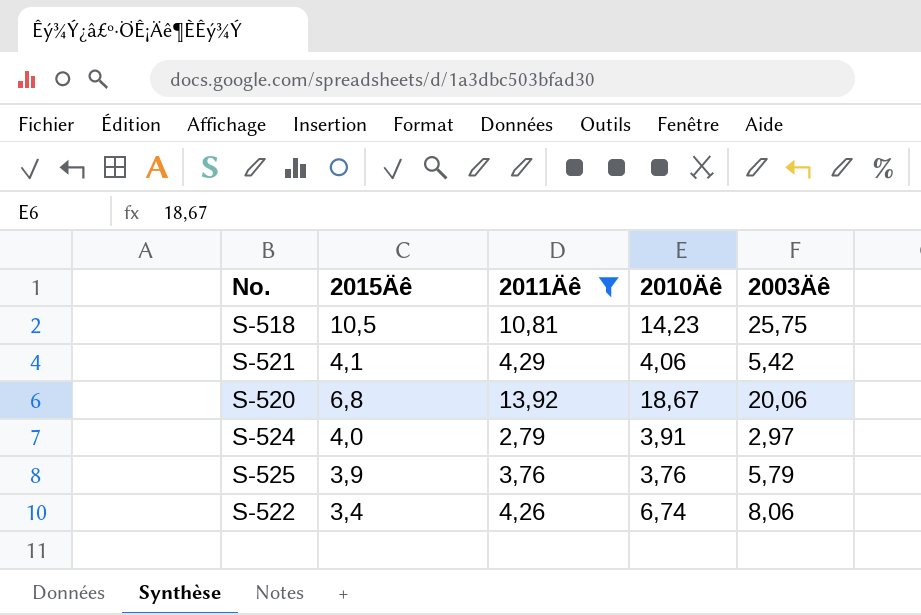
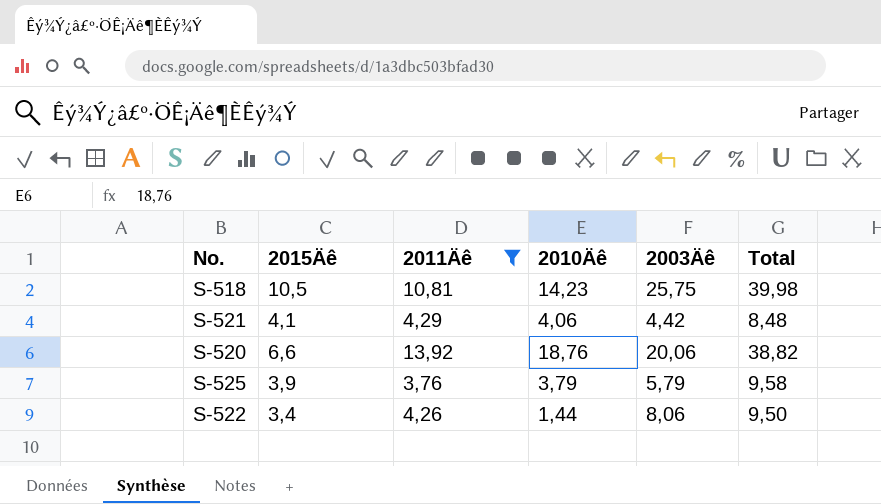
column Total | formula: none -> [2010Äê] + [2003Äê]
row S-524: 4,0 | 2,79 | 3,91 | 2,97 -> none
S-521 | 2003Äê: 5,42 -> 4,42
S-520 | 2015Äê: 6,8 -> 6,6
S-520 | 2010Äê: 18,67 -> 18,76
S-525 | 2010Äê: 3,76 -> 3,79
S-522 | 2010Äê: 6,74 -> 1,44

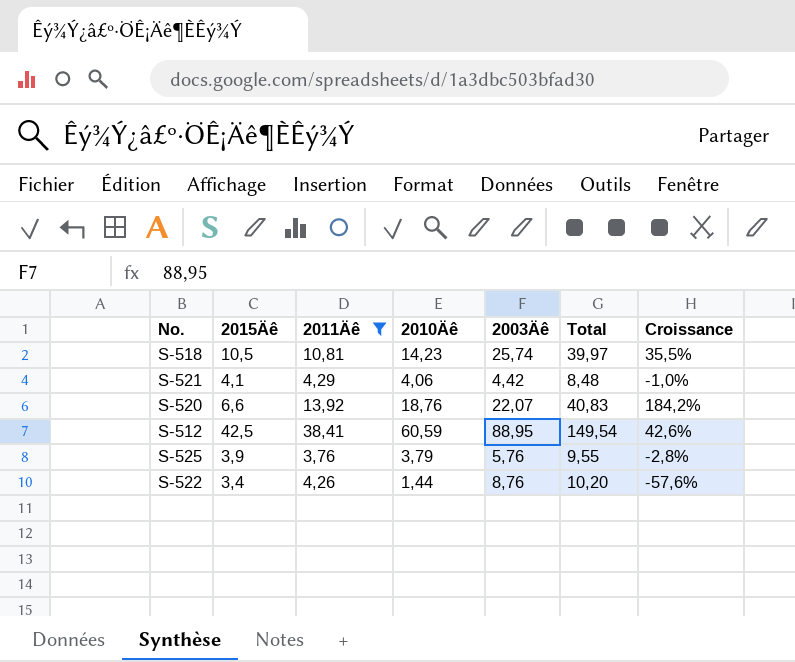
column Croissance | formula: none -> ([2010Äê] - [2015Äê]) / [2015Äê]
S-518 | 2003Äê: 25,75 -> 25,74
S-518 | Total: 39,98 -> 39,97
S-520 | 2003Äê: 20,06 -> 22,07
S-520 | Total: 38,82 -> 40,83
row S-512: none -> 42,5 | 38,41 | 60,59 | 88,95 | 149,54 | 42,6%
S-525 | 2003Äê: 5,79 -> 5,76
S-525 | Total: 9,58 -> 9,55
S-522 | 2003Äê: 8,06 -> 8,76
S-522 | Total: 9,50 -> 10,20

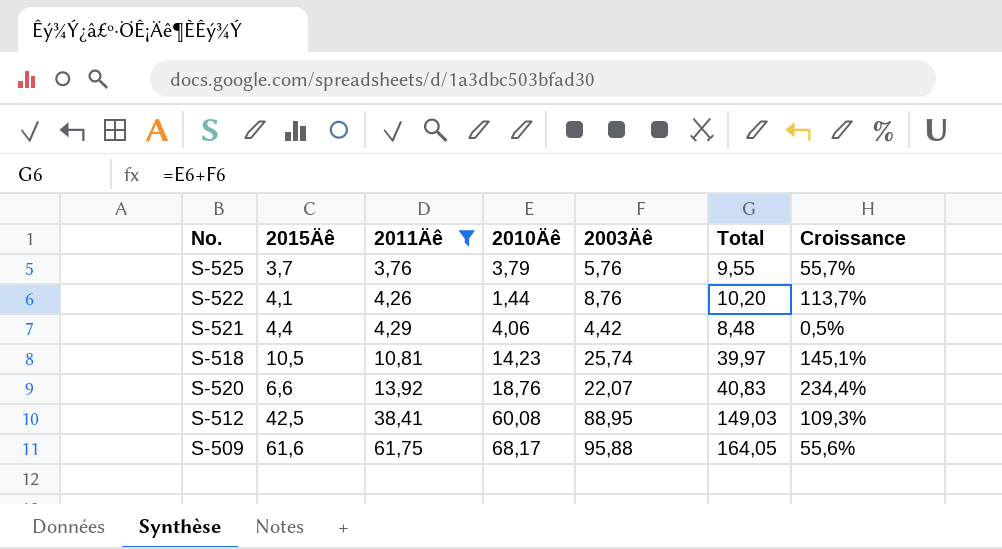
row order: none -> 2011Äê ascending
column Croissance | formula: ([2010Äê] - [2015Äê]) / [2015Äê] -> ([2003Äê] - [2015Äê]) / [2015Äê]
S-525 | 2015Äê: 3,9 -> 3,7
S-522 | 2015Äê: 3,4 -> 4,1
S-521 | 2015Äê: 4,1 -> 4,4
S-512 | 2010Äê: 60,59 -> 60,08
S-512 | Total: 149,54 -> 149,03
row S-509: none -> 61,6 | 61,75 | 68,17 | 95,88 | 164,05 | 55,6%

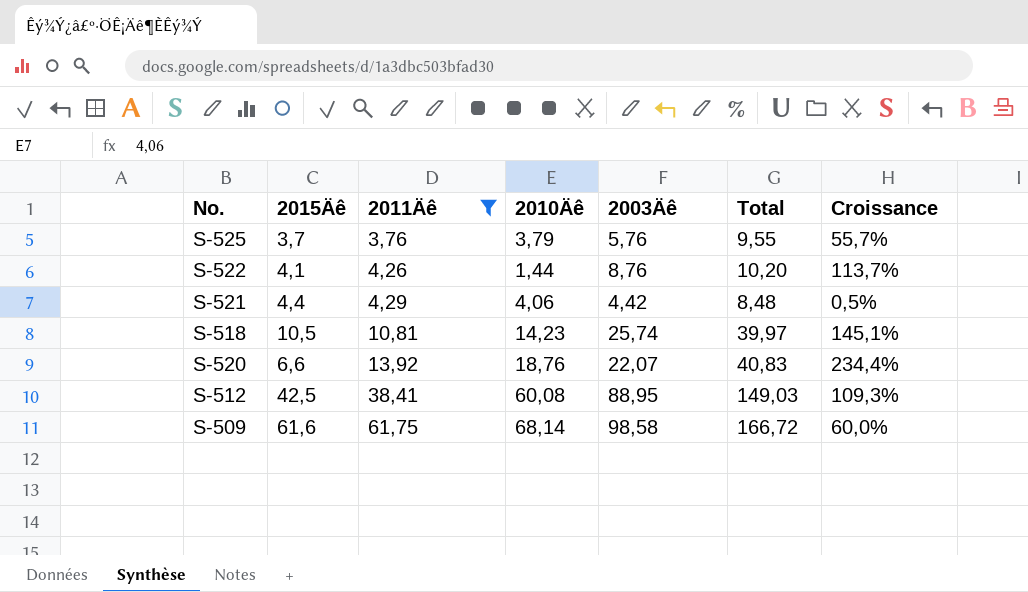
S-509 | 2010Äê: 68,17 -> 68,14
S-509 | 2003Äê: 95,88 -> 98,58
S-509 | Total: 164,05 -> 166,72
S-509 | Croissance: 55,6% -> 60,0%

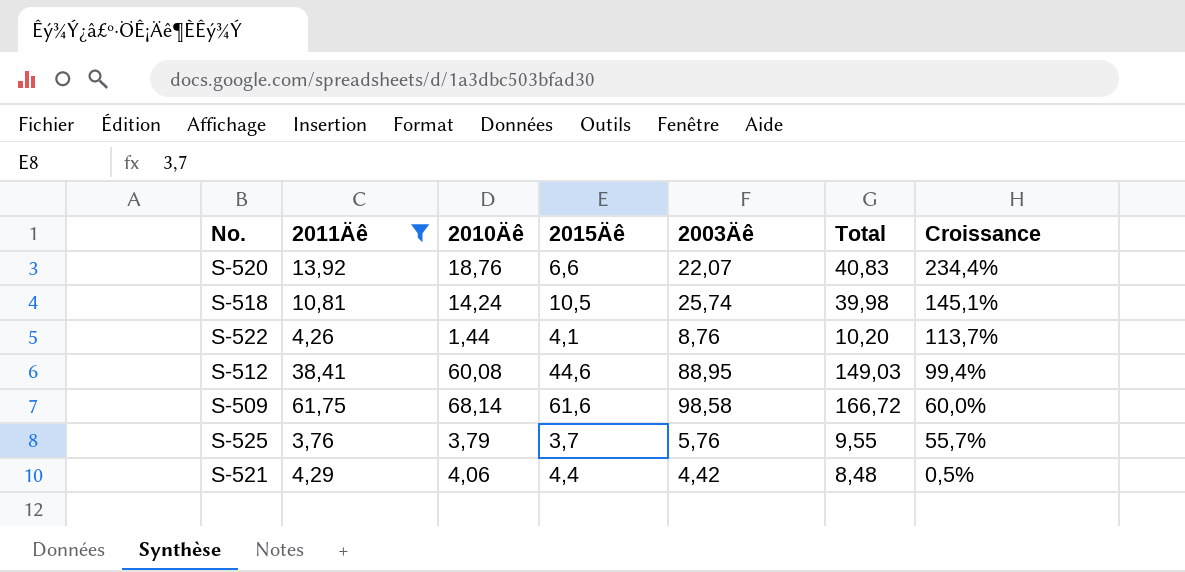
row order: 2011Äê ascending -> Croissance descending
column 2015Äê | position: 2 -> 4
S-518 | 2010Äê: 14,23 -> 14,24
S-518 | Total: 39,97 -> 39,98
S-512 | 2015Äê: 42,5 -> 44,6
S-512 | Croissance: 109,3% -> 99,4%

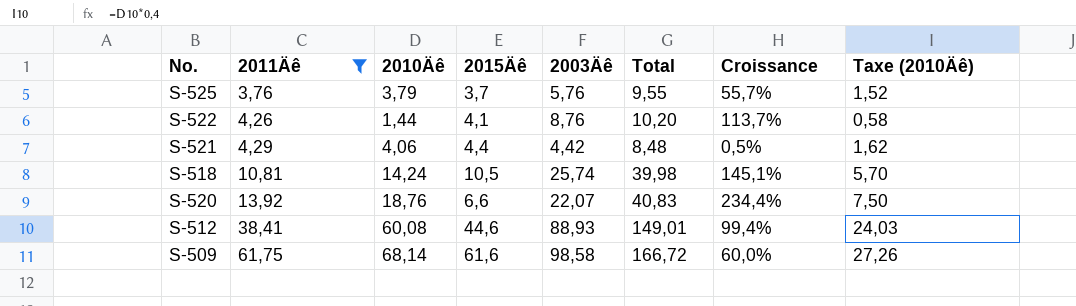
row order: Croissance descending -> 2011Äê ascending
column Taxe (2010Äê) | formula: none -> [2010Äê] * 0,4
S-512 | 2003Äê: 88,95 -> 88,93
S-512 | Total: 149,03 -> 149,01

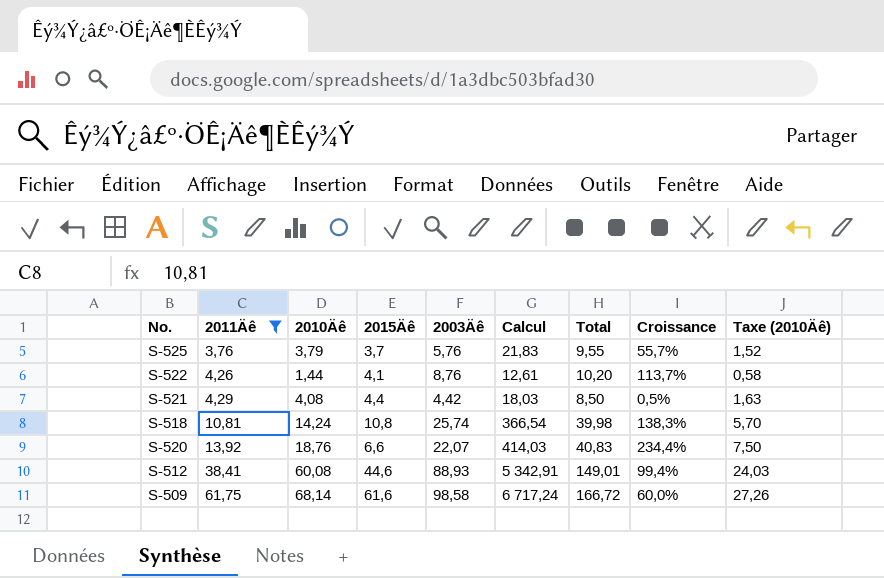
column Calcul | formula: none -> [2010Äê] * [2003Äê]
S-521 | 2010Äê: 4,06 -> 4,08
S-521 | Total: 8,48 -> 8,50
S-521 | Taxe (2010Äê): 1,62 -> 1,63
S-518 | 2015Äê: 10,5 -> 10,8
S-518 | Croissance: 145,1% -> 138,3%

